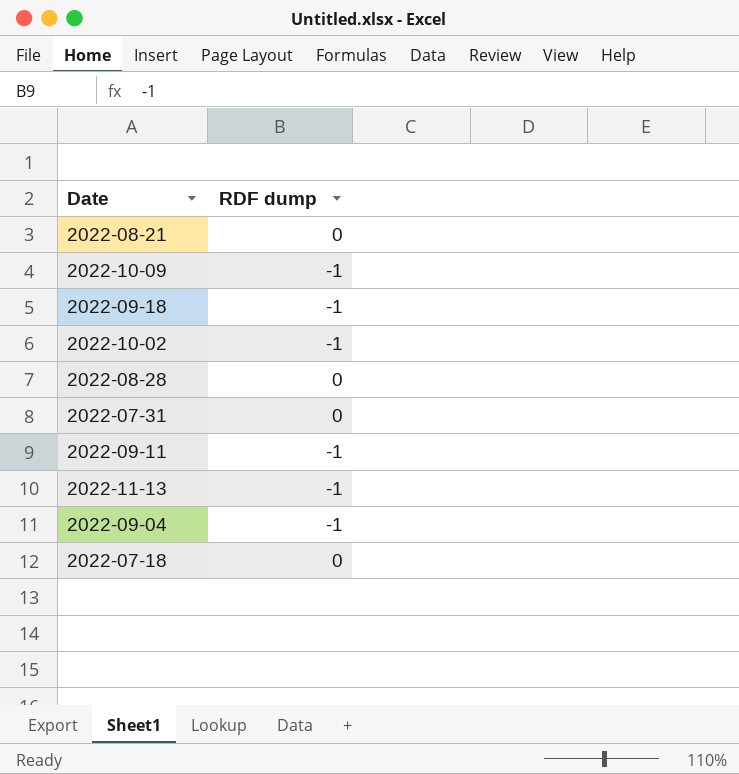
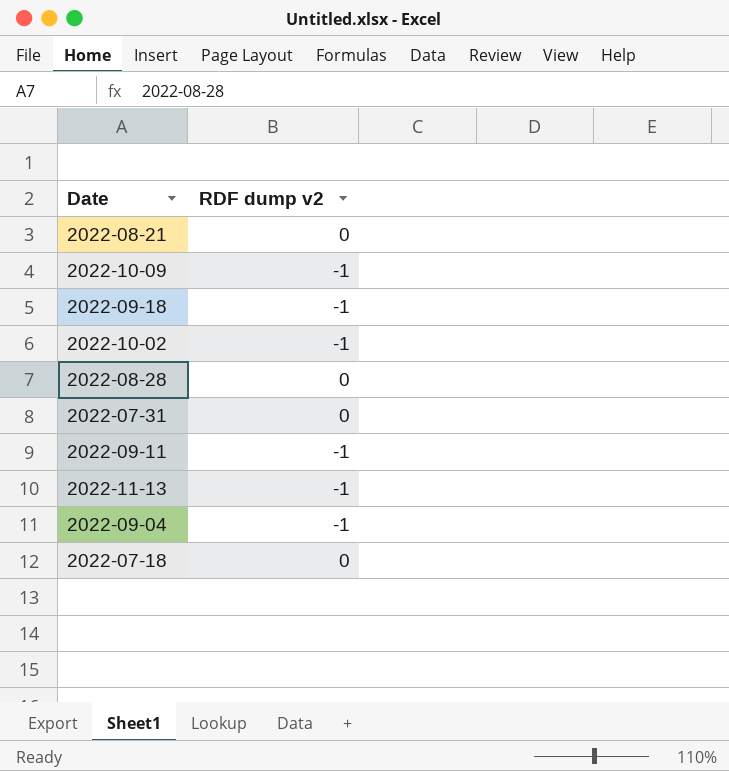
column name: RDF dump -> RDF dump v2

